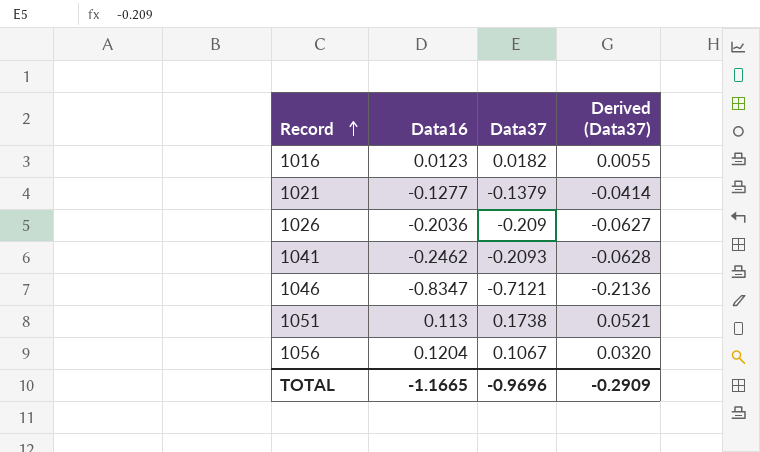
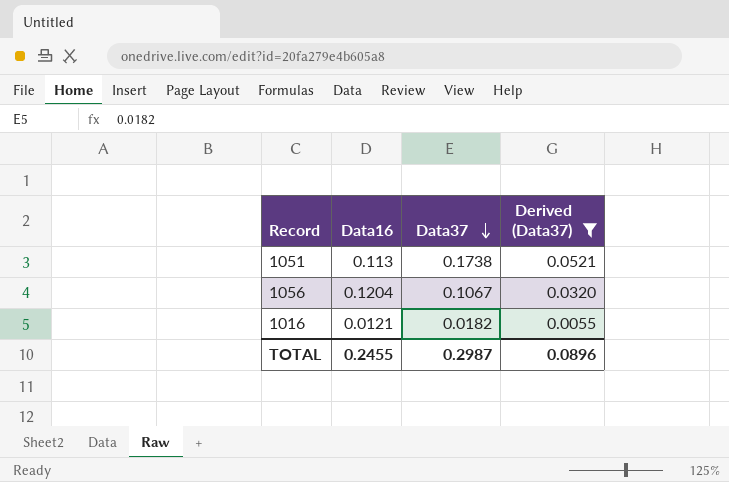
filter: none -> Derived (Data37) >= 0.0055
row order: Record ascending -> Data37 descending
1016 | Data16: 0.0123 -> 0.0121
TOTAL | Data16: -1.1665 -> 0.2455
TOTAL | Data37: -0.9696 -> 0.2987
TOTAL | Derived (Data37): -0.2909 -> 0.0896

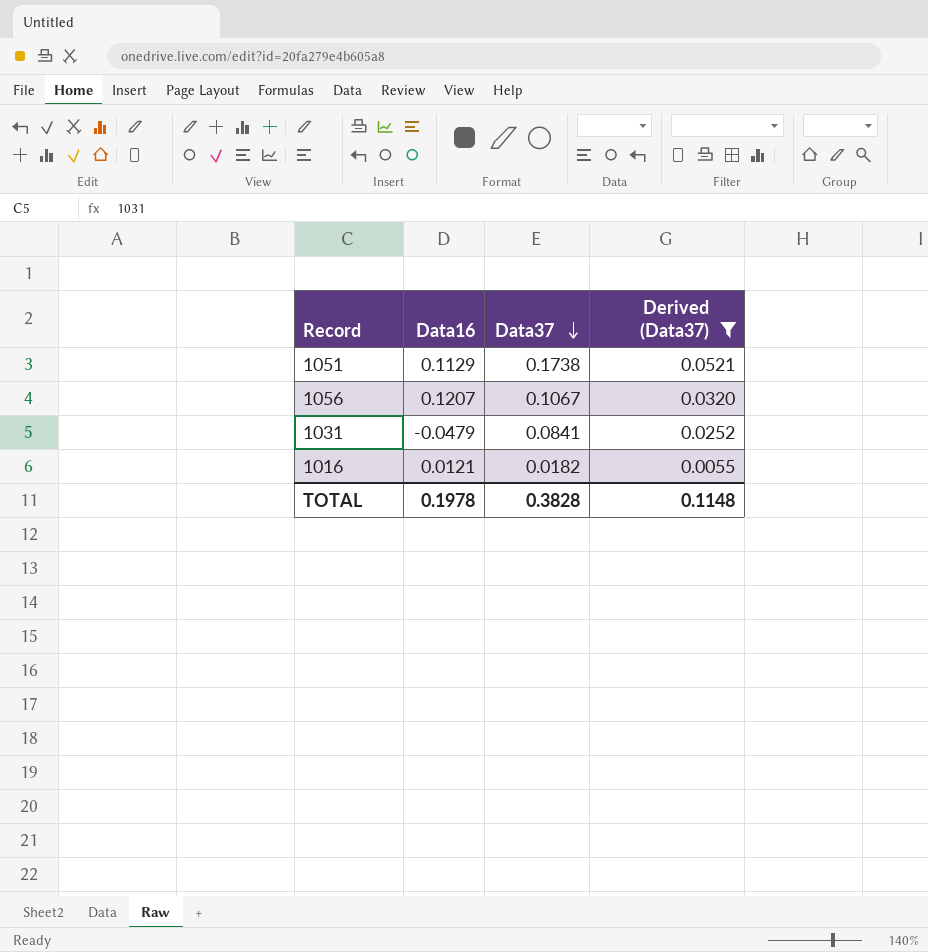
1051 | Data16: 0.113 -> 0.1129
1056 | Data16: 0.1204 -> 0.1207
row 1031: none -> -0.0479 | 0.0841 | 0.0252
TOTAL | Data16: 0.2455 -> 0.1978
TOTAL | Data37: 0.2987 -> 0.3828
TOTAL | Derived (Data37): 0.0896 -> 0.1148

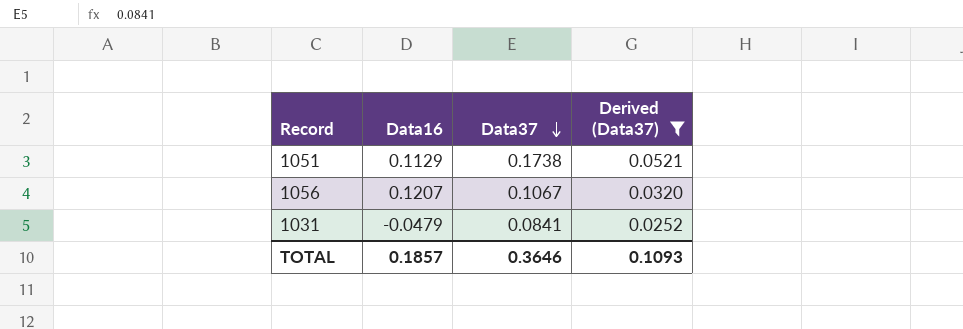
row 1016: 0.0121 | 0.0182 | 0.0055 -> none
TOTAL | Data16: 0.1978 -> 0.1857
TOTAL | Data37: 0.3828 -> 0.3646
TOTAL | Derived (Data37): 0.1148 -> 0.1093

